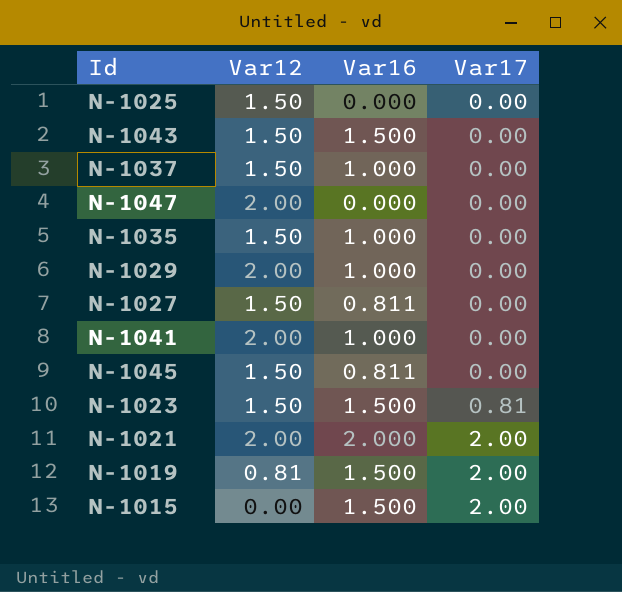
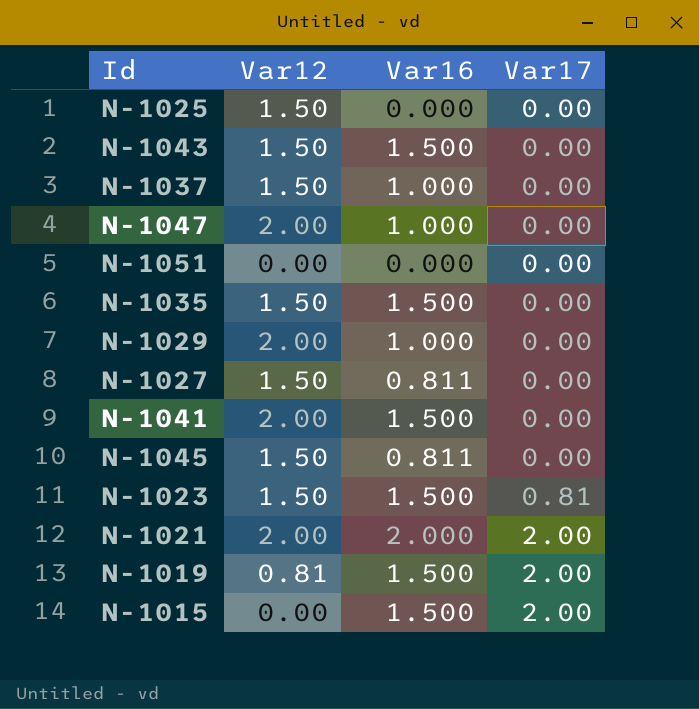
N-1047 | Var16: 0.000 -> 1.000
row N-1051: none -> 0.00 | 0.000 | 0.00
N-1035 | Var16: 1.000 -> 1.500
N-1041 | Var16: 1.000 -> 1.500

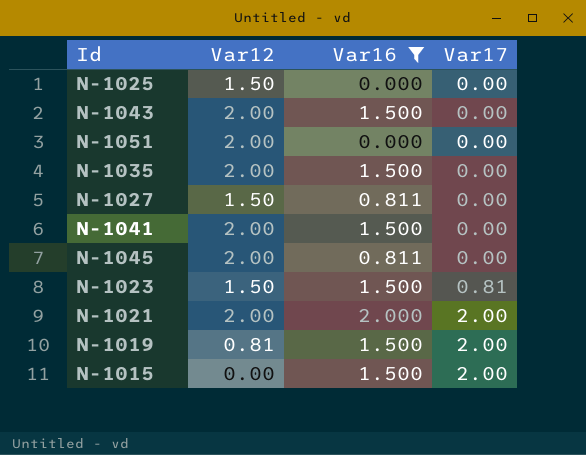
filter: none -> Var16 != 1.000
N-1043 | Var12: 1.50 -> 2.00
N-1051 | Var12: 0.00 -> 2.00
N-1035 | Var12: 1.50 -> 2.00
N-1045 | Var12: 1.50 -> 2.00

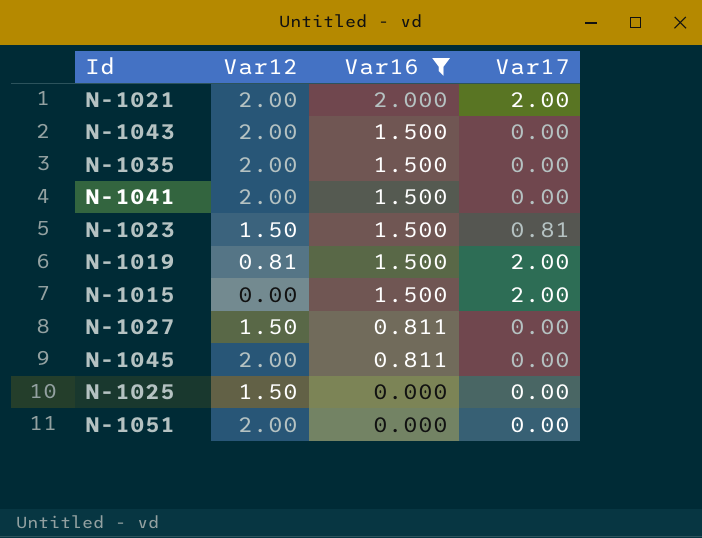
row order: Var17 ascending -> Var16 descending

